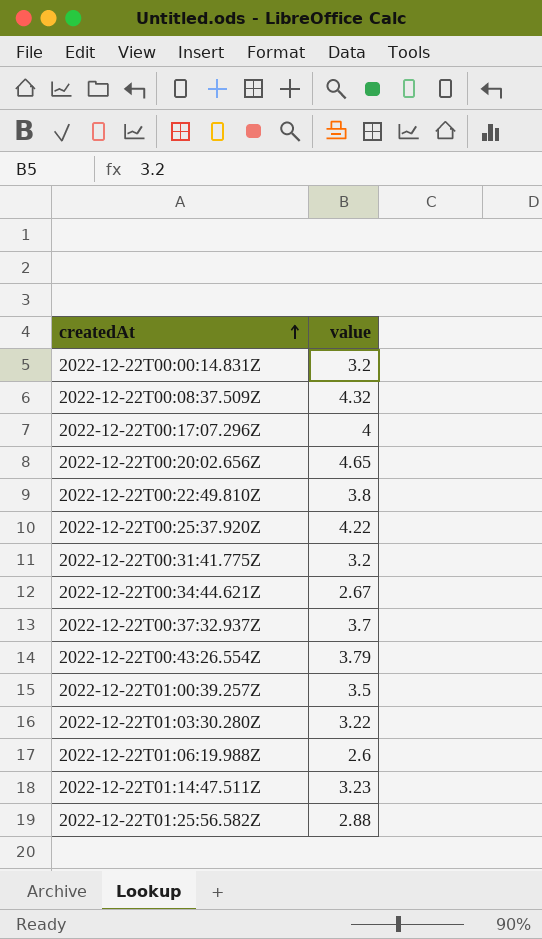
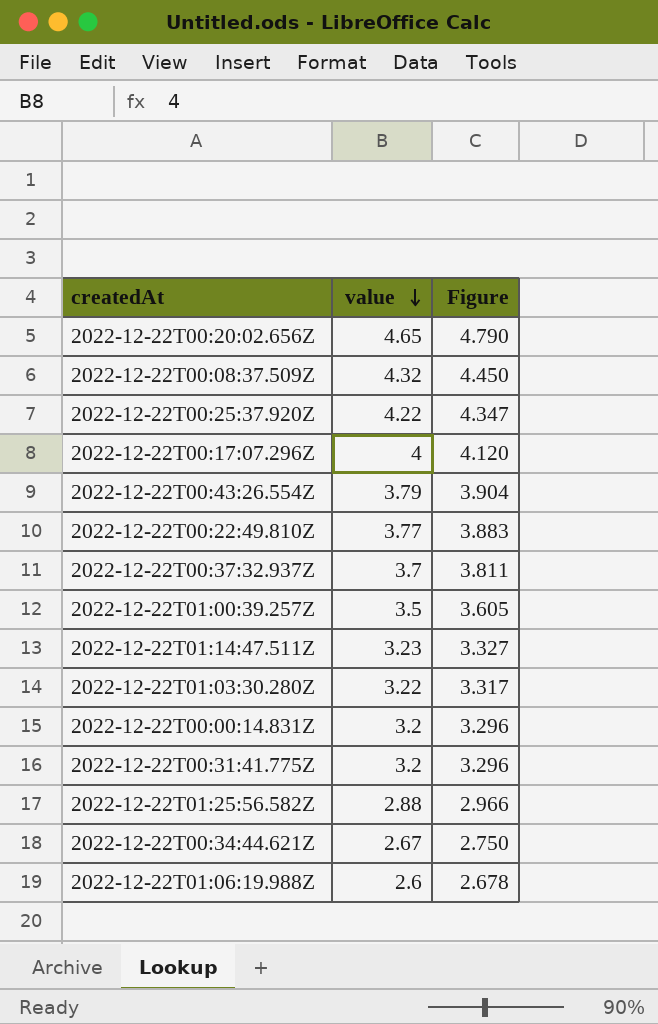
row order: createdAt ascending -> value descending
column Figure | formula: none -> [value] * 1.03
2022-12-22T00:22:49.810Z | value: 3.8 -> 3.77

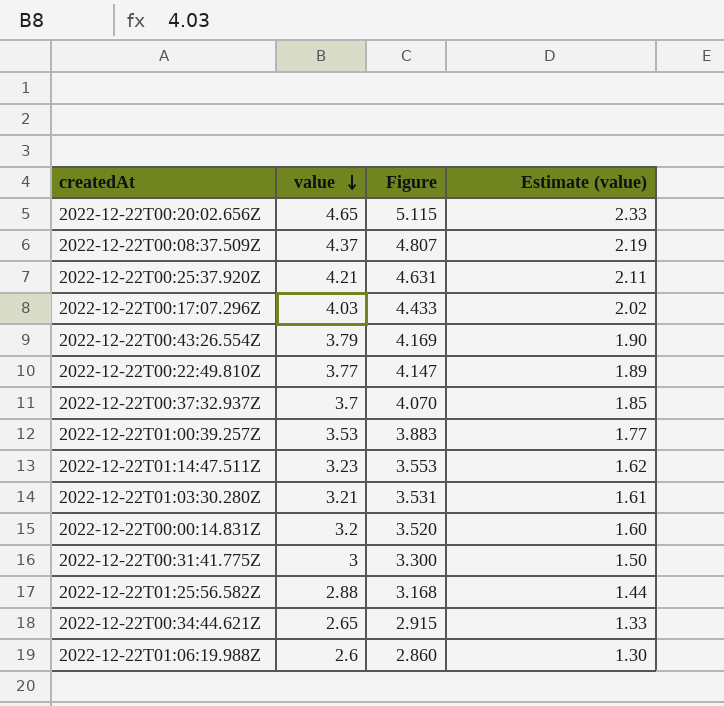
column Figure | formula: [value] * 1.03 -> [value] * 1.1
column Estimate (value) | formula: none -> [value] * 0.5
2022-12-22T00:08:37.509Z | value: 4.32 -> 4.37
2022-12-22T00:25:37.920Z | value: 4.22 -> 4.21
2022-12-22T00:17:07.296Z | value: 4 -> 4.03
2022-12-22T01:00:39.257Z | value: 3.5 -> 3.53
2022-12-22T01:03:30.280Z | value: 3.22 -> 3.21
2022-12-22T00:31:41.775Z | value: 3.2 -> 3
2022-12-22T00:34:44.621Z | value: 2.67 -> 2.65

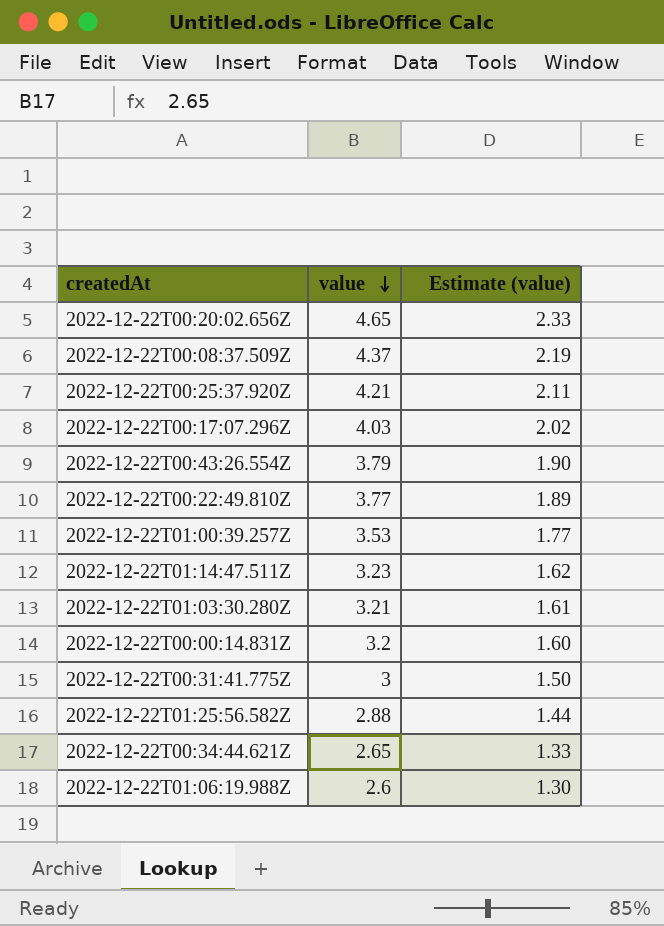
column Figure | formula: [value] * 1.1 -> none
row 2022-12-22T00:37:32.937Z: 3.7 | 4.070 | 1.85 -> none

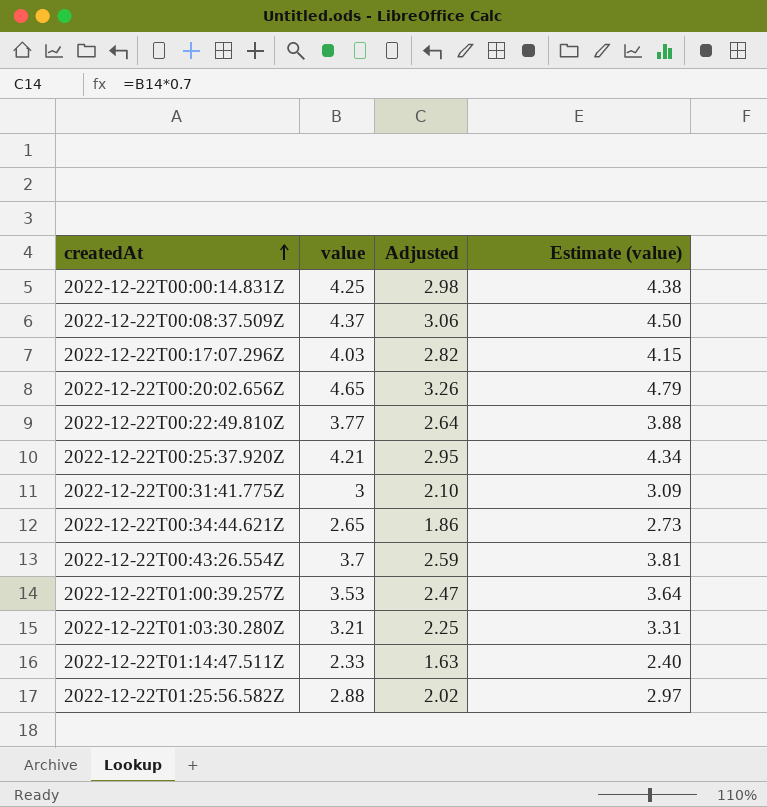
row order: value descending -> createdAt ascending
column Adjusted | formula: none -> [value] * 0.7
column Estimate (value) | formula: [value] * 0.5 -> [value] * 1.03
row 2022-12-22T01:06:19.988Z: 2.6 | 1.30 -> none
2022-12-22T00:00:14.831Z | value: 3.2 -> 4.25
2022-12-22T00:43:26.554Z | value: 3.79 -> 3.7
2022-12-22T01:14:47.511Z | value: 3.23 -> 2.33

